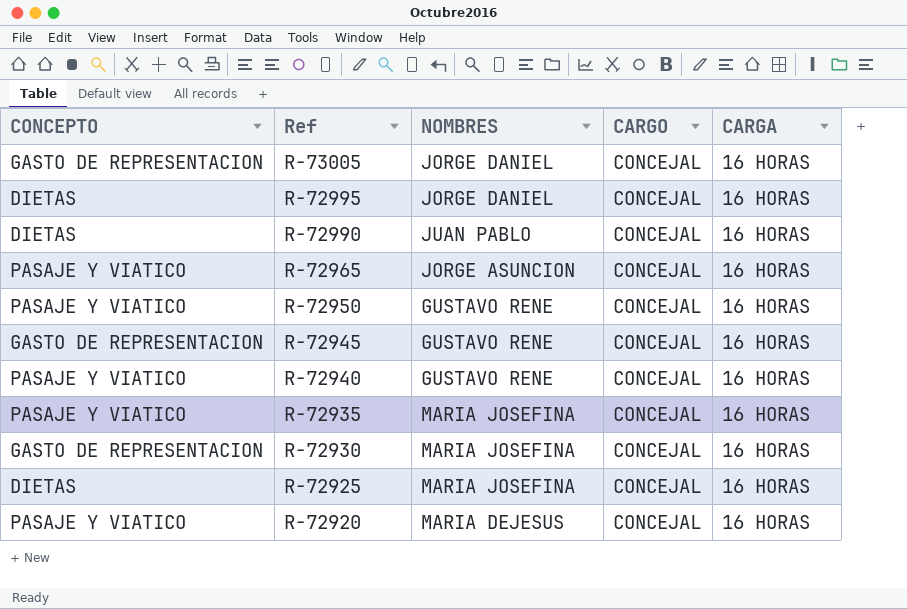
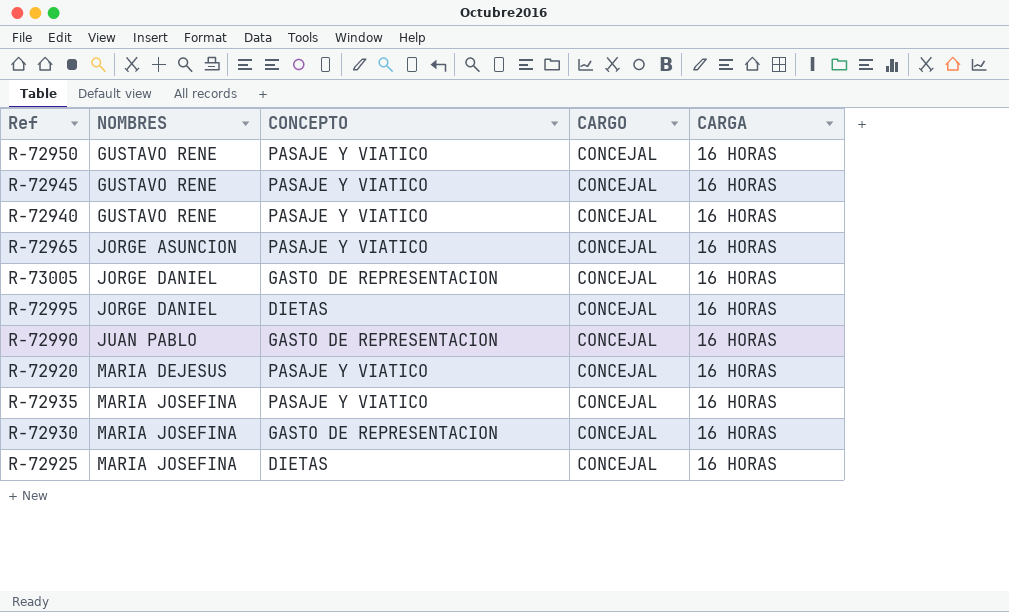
row order: Ref descending -> NOMBRES ascending
column CONCEPTO | position: 1 -> 3
R-72945 | CONCEPTO: GASTO DE REPRESENTACION -> PASAJE Y VIATICO
R-72990 | CONCEPTO: DIETAS -> GASTO DE REPRESENTACION

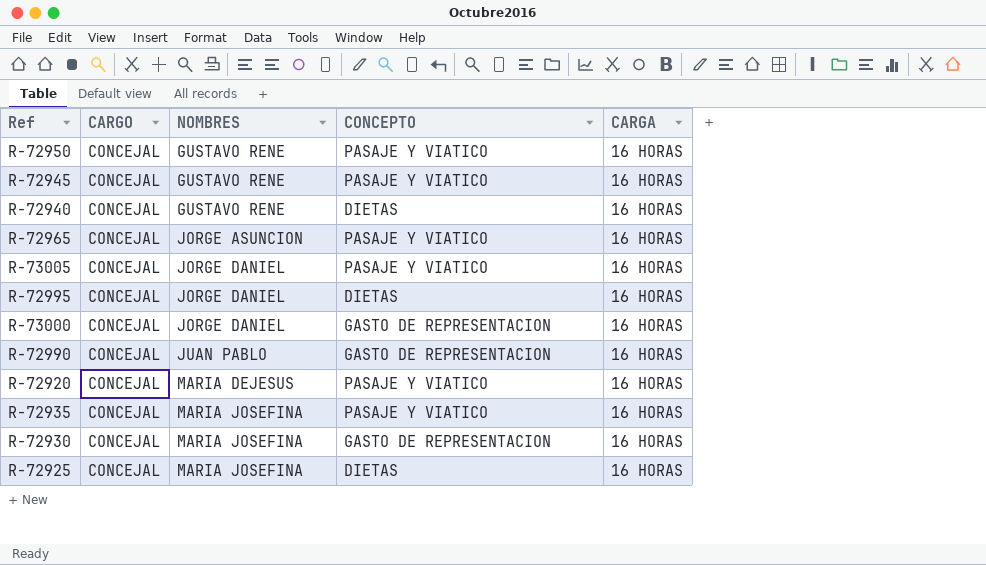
column CARGO | position: 4 -> 2
R-72940 | CONCEPTO: PASAJE Y VIATICO -> DIETAS
R-73005 | CONCEPTO: GASTO DE REPRESENTACION -> PASAJE Y VIATICO
row R-73000: none -> CONCEJAL | JORGE DANIEL | GASTO DE REPRESENTACION | 16 HORAS

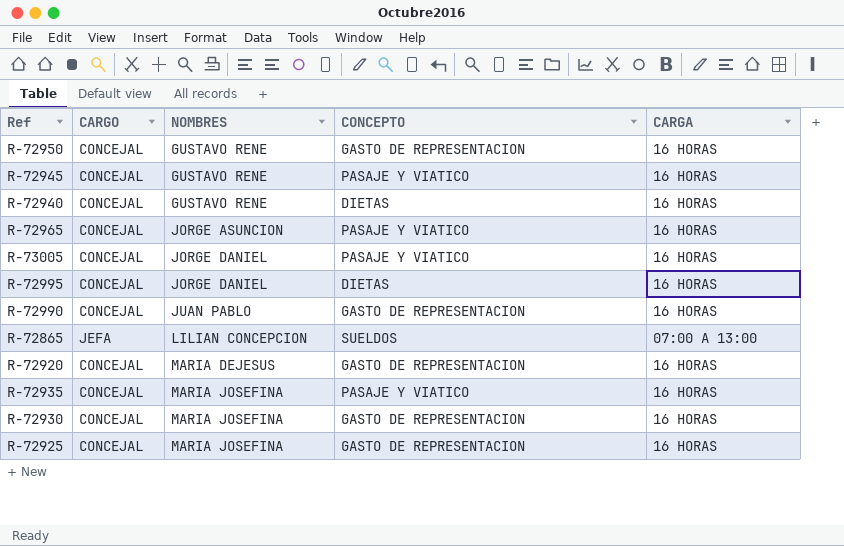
row R-73000: CONCEJAL | JORGE DANIEL | GASTO DE REPRESENTACION | 16 HORAS -> none
R-72950 | CONCEPTO: PASAJE Y VIATICO -> GASTO DE REPRESENTACION
row R-72865: none -> JEFA | LILIAN CONCEPCION | SUELDOS | 07:00 A 13:00
R-72920 | CONCEPTO: PASAJE Y VIATICO -> GASTO DE REPRESENTACION
R-72925 | CONCEPTO: DIETAS -> GASTO DE REPRESENTACION

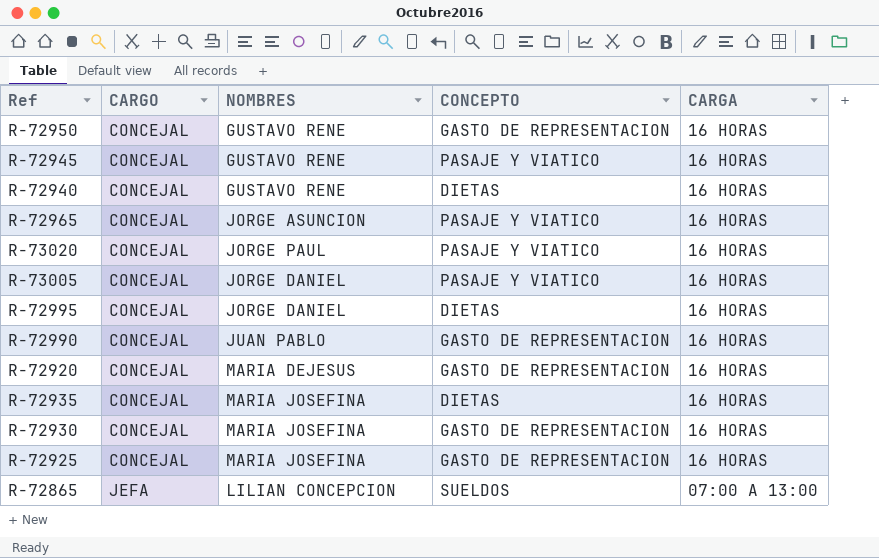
row order: NOMBRES ascending -> CARGO ascending
row R-73020: none -> CONCEJAL | JORGE PAUL | PASAJE Y VIATICO | 16 HORAS
R-72935 | CONCEPTO: PASAJE Y VIATICO -> DIETAS

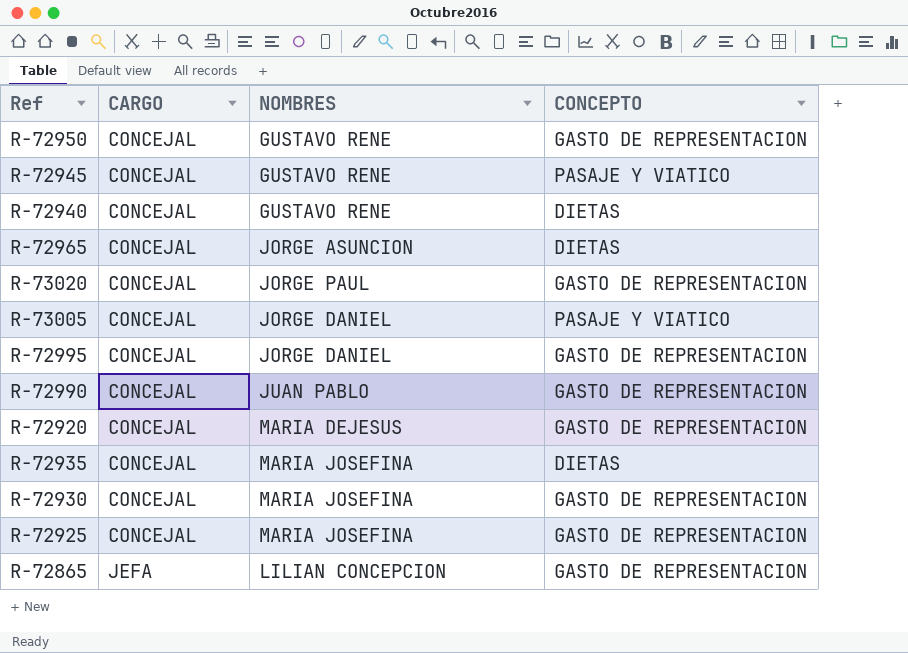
column CARGA | position: 5 -> none
R-72965 | CONCEPTO: PASAJE Y VIATICO -> DIETAS
R-73020 | CONCEPTO: PASAJE Y VIATICO -> GASTO DE REPRESENTACION
R-72995 | CONCEPTO: DIETAS -> GASTO DE REPRESENTACION
R-72865 | CONCEPTO: SUELDOS -> GASTO DE REPRESENTACION

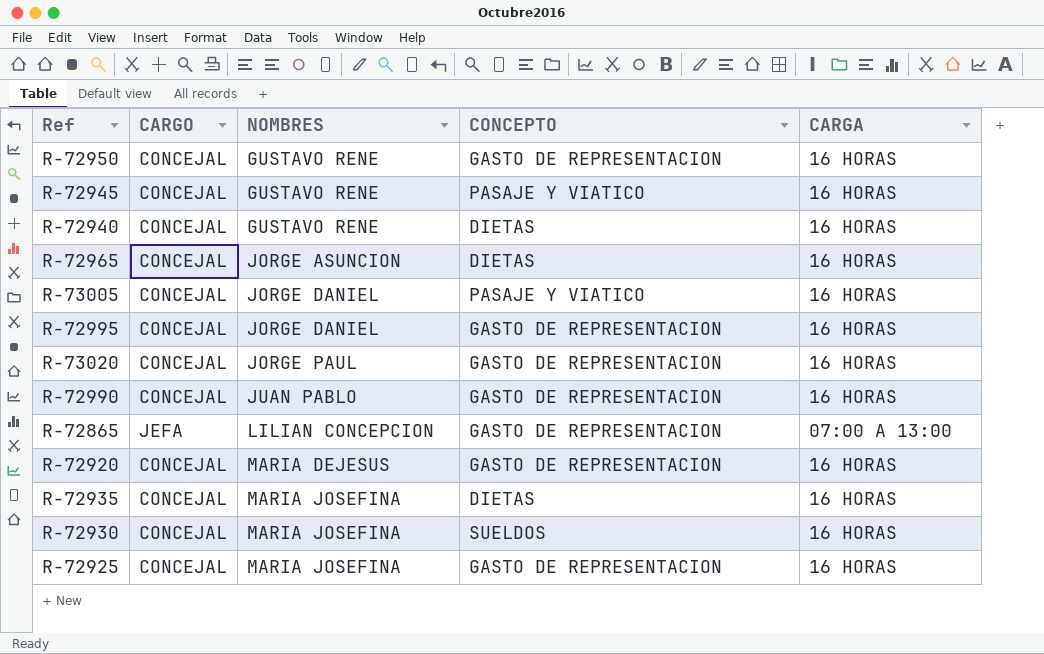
row order: CARGO ascending -> NOMBRES ascending
column CARGA | position: none -> 5
R-72930 | CONCEPTO: GASTO DE REPRESENTACION -> SUELDOS

